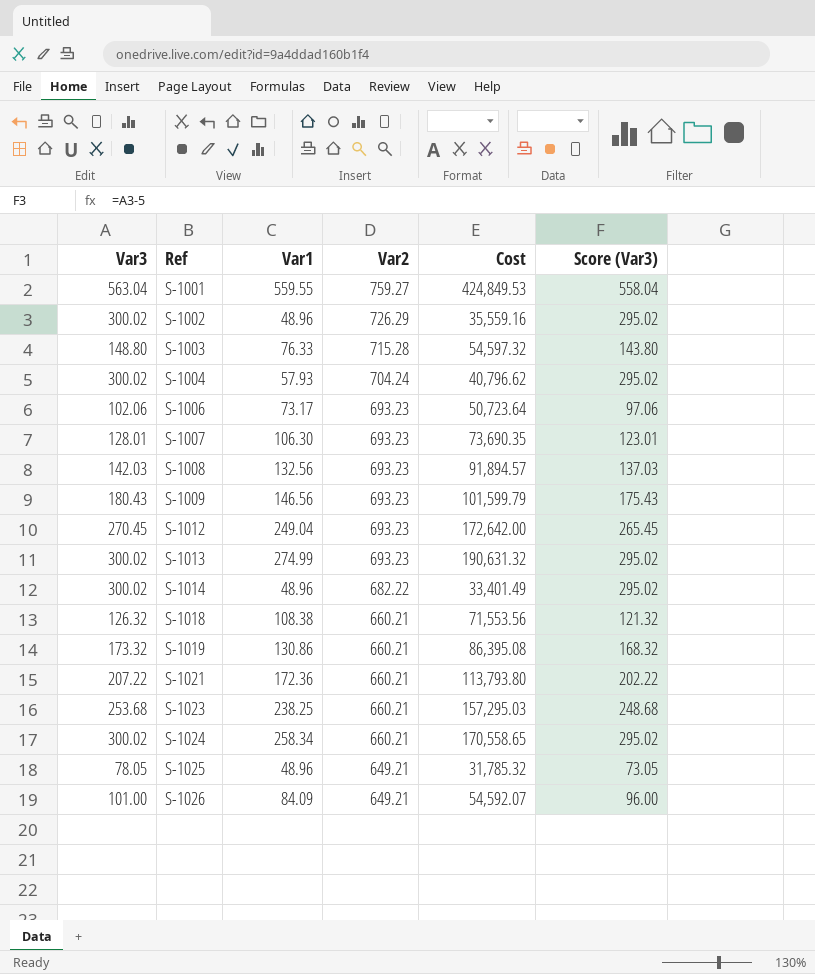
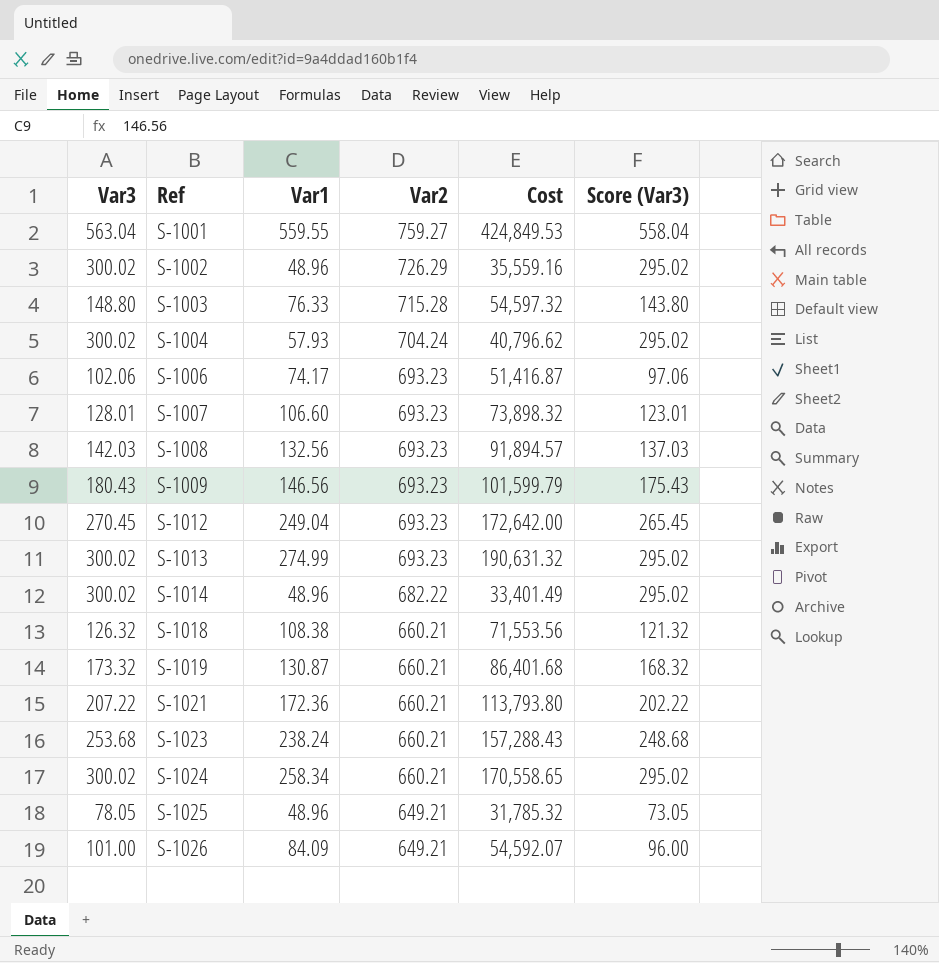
S-1006 | Var1: 73.17 -> 74.17
S-1006 | Cost: 50,723.64 -> 51,416.87
S-1007 | Var1: 106.30 -> 106.60
S-1007 | Cost: 73,690.35 -> 73,898.32
S-1019 | Var1: 130.86 -> 130.87
S-1019 | Cost: 86,395.08 -> 86,401.68
S-1023 | Var1: 238.25 -> 238.24
S-1023 | Cost: 157,295.03 -> 157,288.43

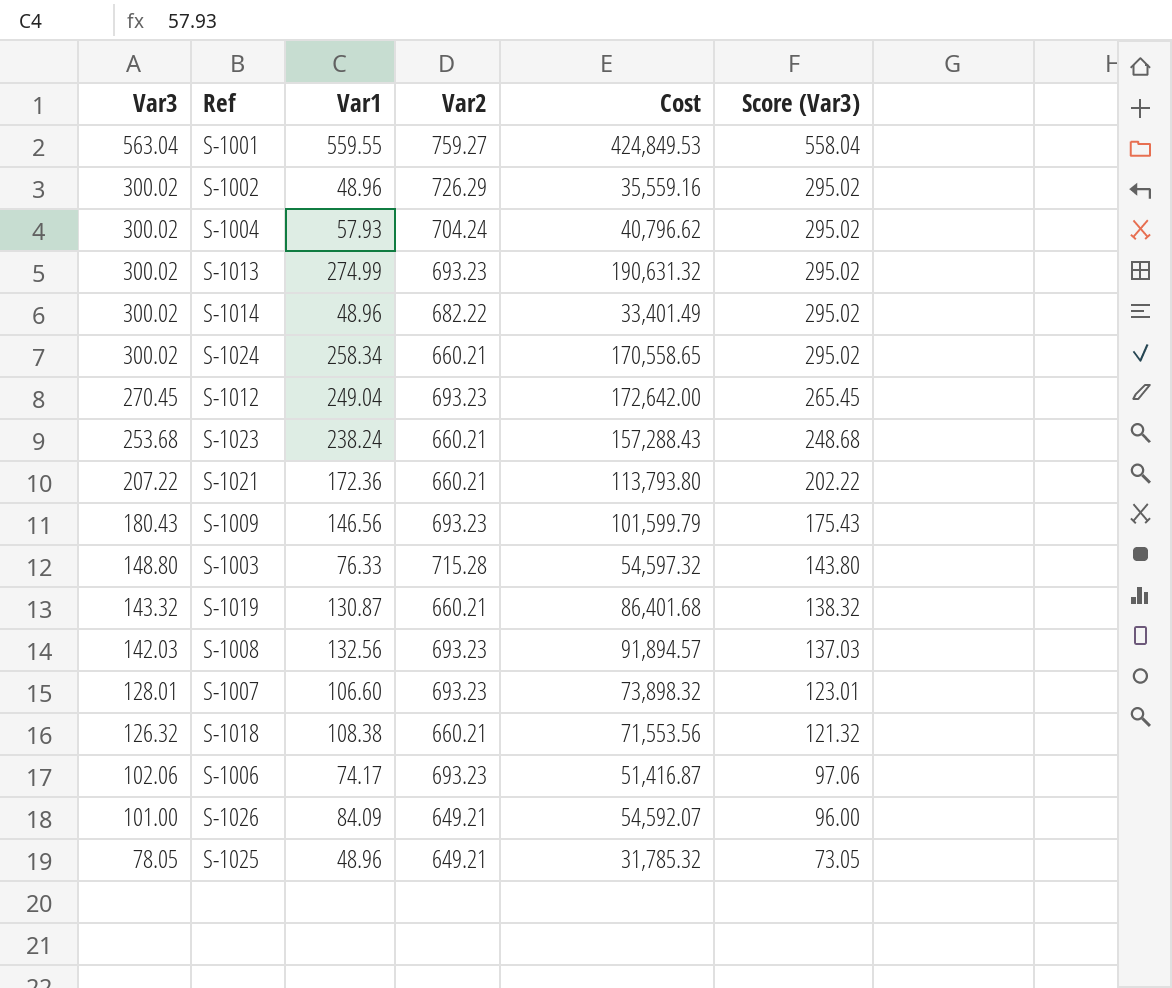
row order: Ref ascending -> Var3 descending
S-1019 | Var3: 173.32 -> 143.32
S-1019 | Score (Var3): 168.32 -> 138.32

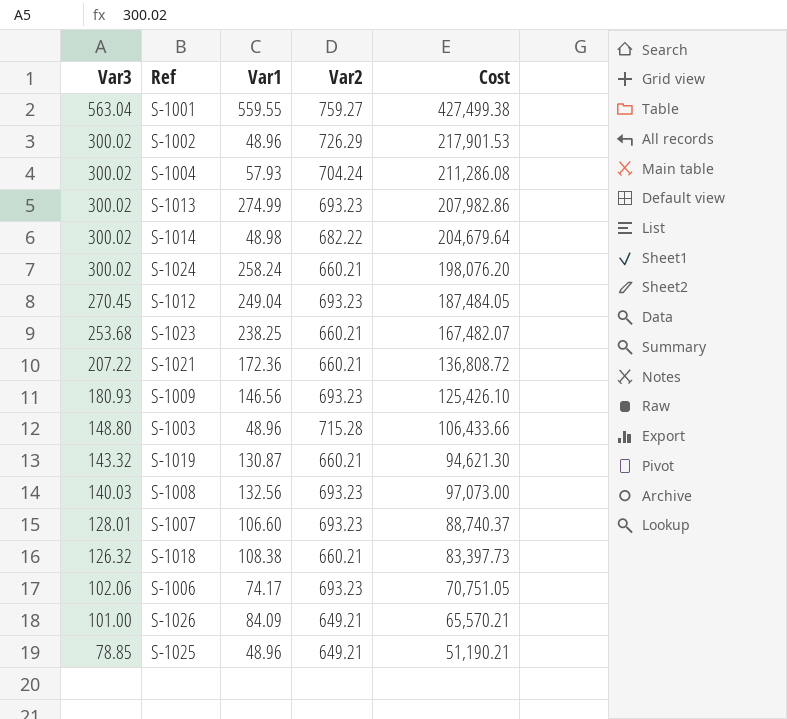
column Score (Var3) | formula: [Var3] - 5 -> none
column Cost | formula: [Var1] * [Var2] -> [Var3] * [Var2]
S-1014 | Var1: 48.96 -> 48.98
S-1024 | Var1: 258.34 -> 258.24
S-1023 | Var1: 238.24 -> 238.25
S-1009 | Var3: 180.43 -> 180.93
S-1003 | Var1: 76.33 -> 48.96
S-1008 | Var3: 142.03 -> 140.03
S-1025 | Var3: 78.05 -> 78.85

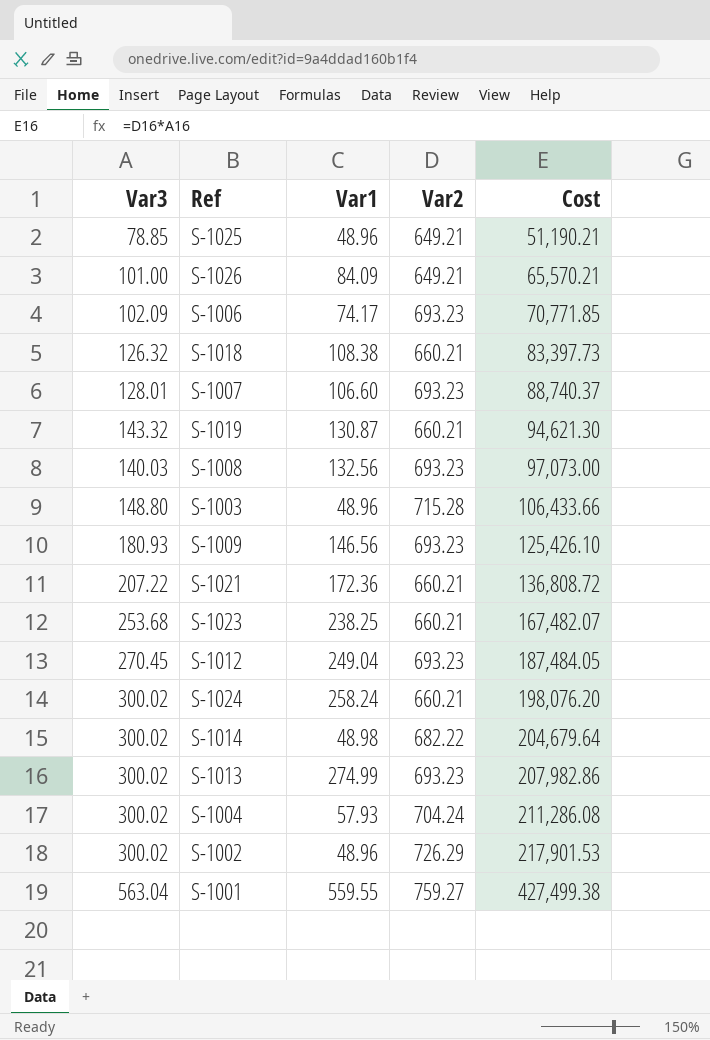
row order: Var3 descending -> Cost ascending
S-1006 | Var3: 102.06 -> 102.09
S-1006 | Cost: 70,751.05 -> 70,771.85

